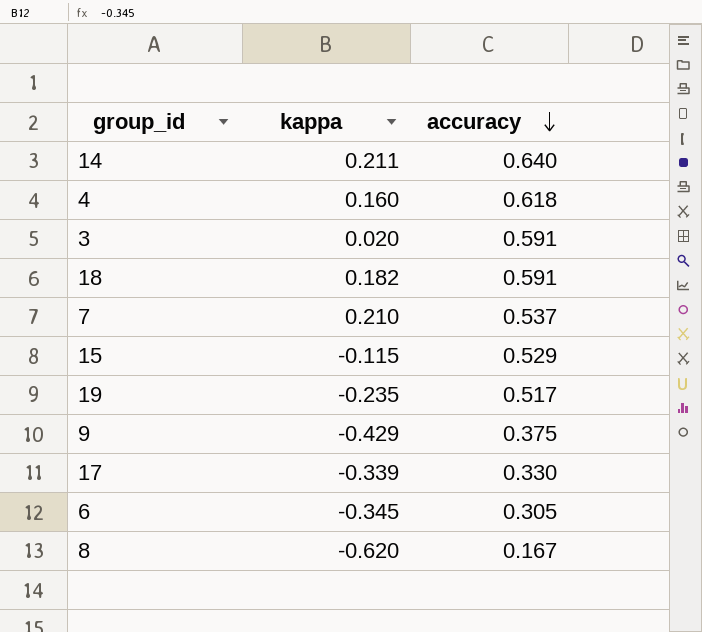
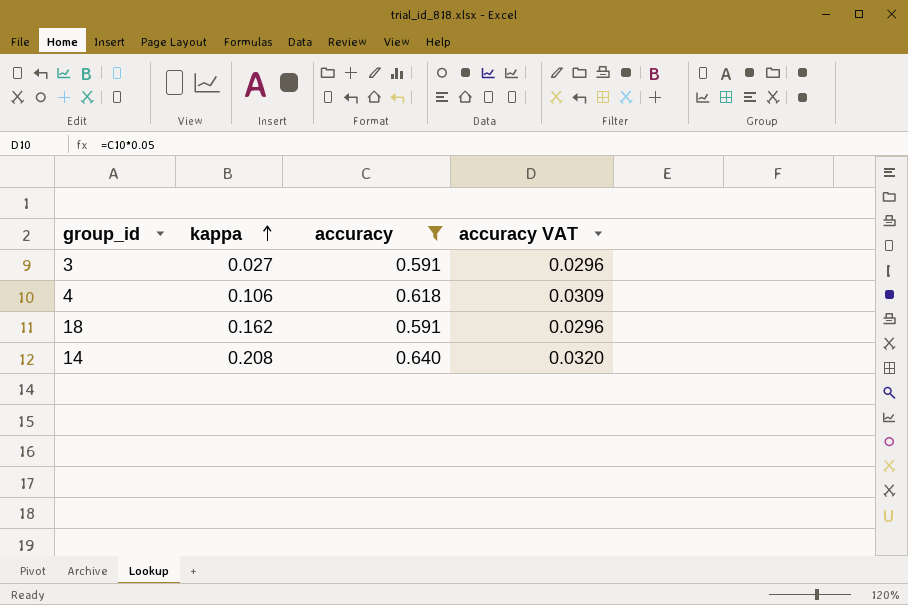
filter: none -> accuracy >= 0.591
row order: accuracy descending -> kappa ascending
column accuracy VAT | formula: none -> [accuracy] * 0.05
3 | kappa: 0.020 -> 0.027
4 | kappa: 0.160 -> 0.106
18 | kappa: 0.182 -> 0.162
14 | kappa: 0.211 -> 0.208

